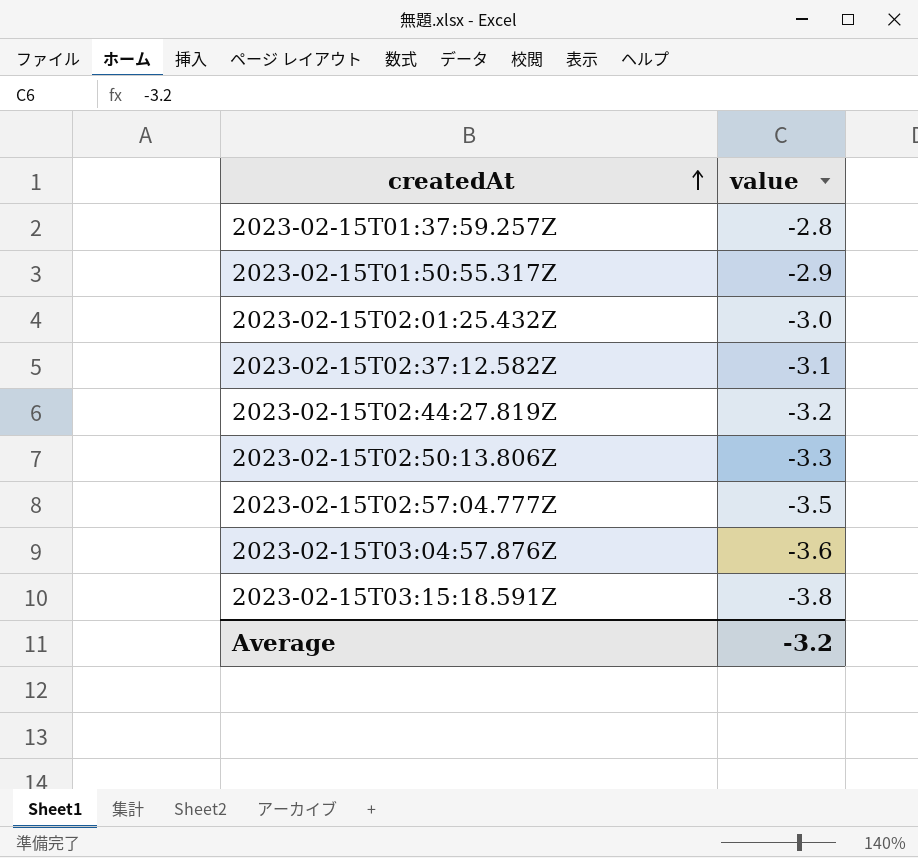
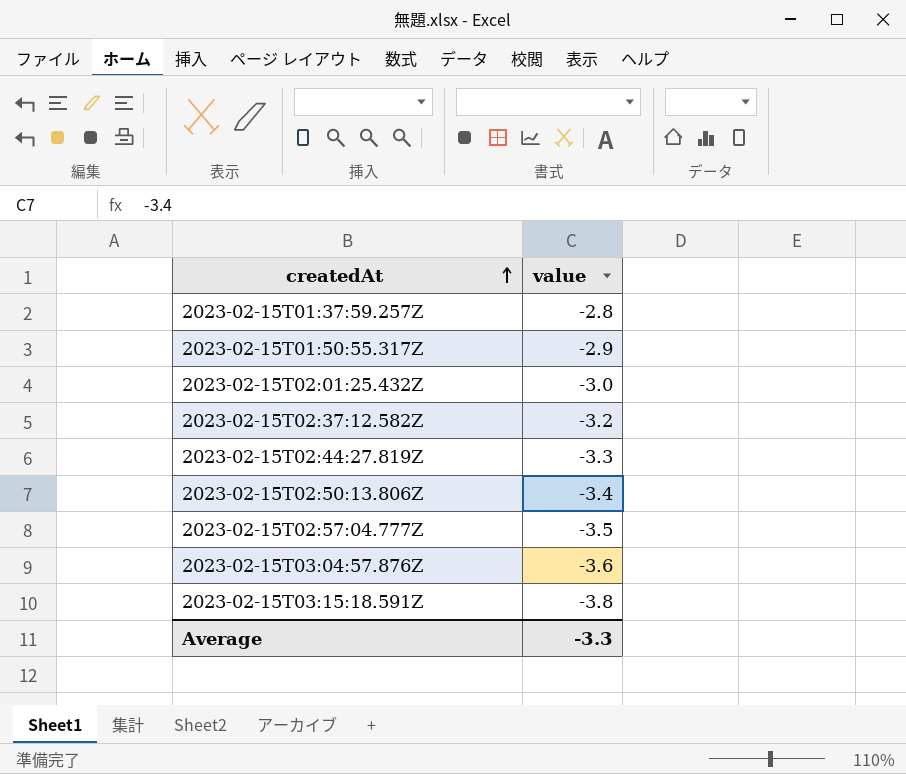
2023-02-15T02:37:12.582Z | value: -3.1 -> -3.2
2023-02-15T02:44:27.819Z | value: -3.2 -> -3.3
2023-02-15T02:50:13.806Z | value: -3.3 -> -3.4
Average | value: -3.2 -> -3.3

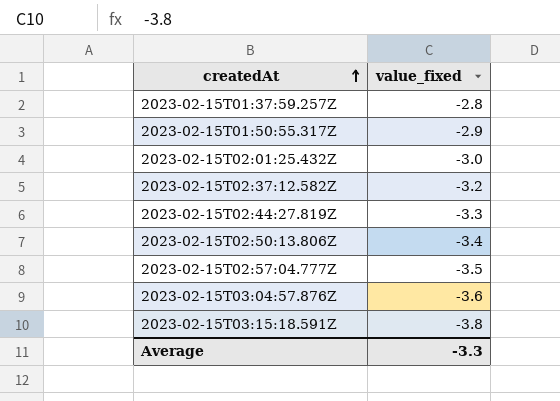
column name: value -> value_fixed

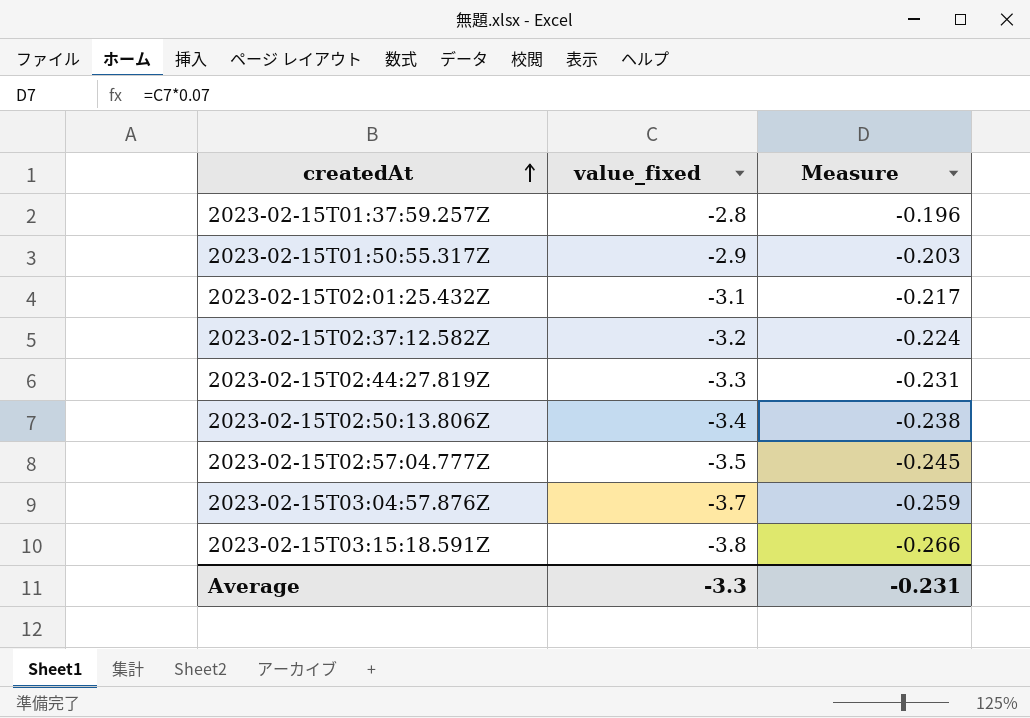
column Measure | formula: none -> [value_fixed] * 0.07
2023-02-15T02:01:25.432Z | value_fixed: -3.0 -> -3.1
2023-02-15T03:04:57.876Z | value_fixed: -3.6 -> -3.7

